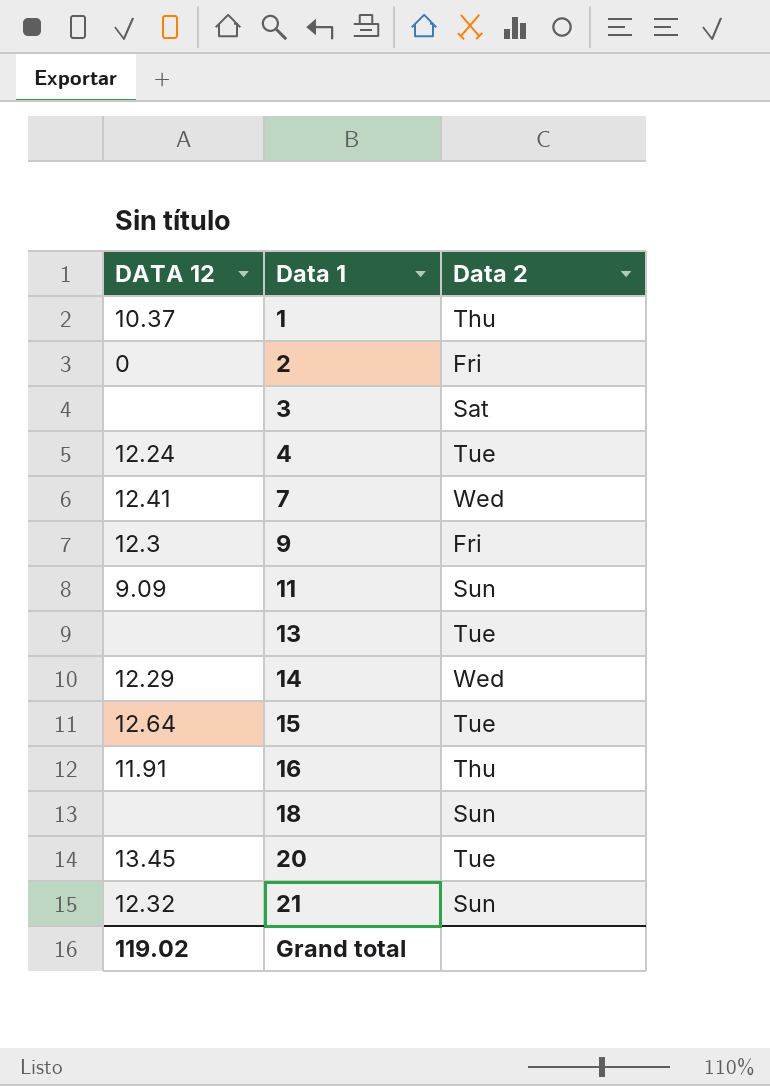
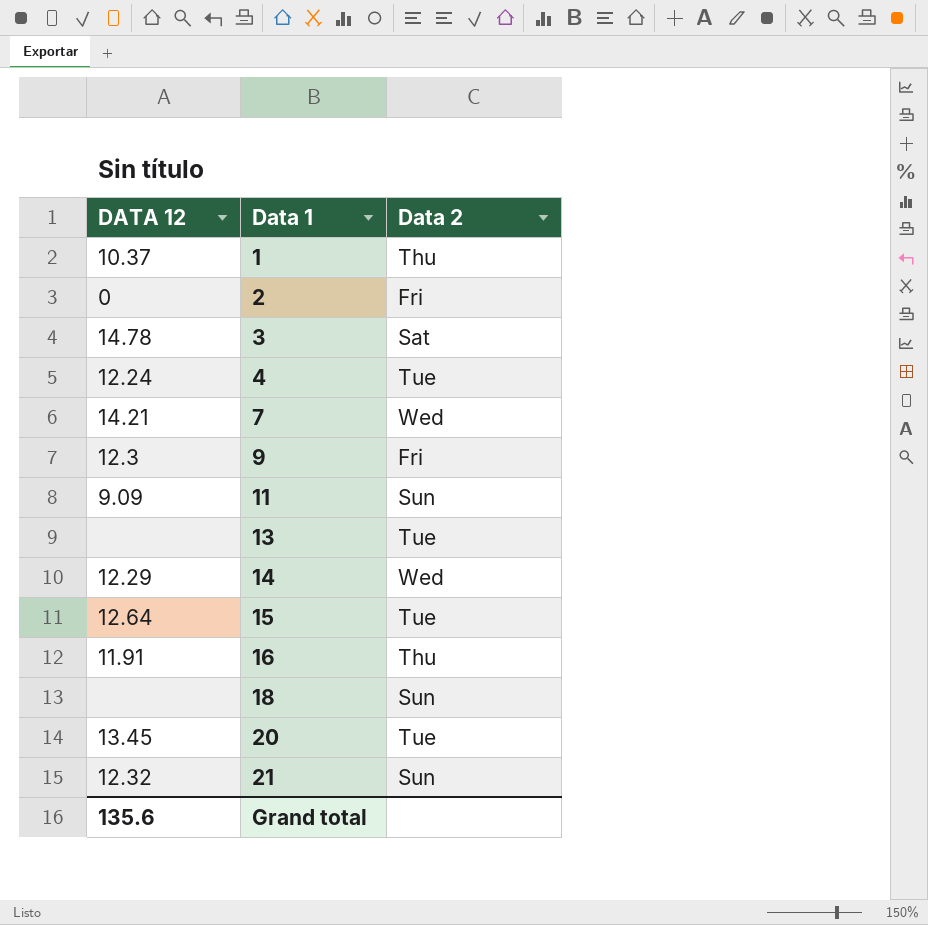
3 | DATA 12: none -> 14.78
7 | DATA 12: 12.41 -> 14.21
Grand total | DATA 12: 119.02 -> 135.6

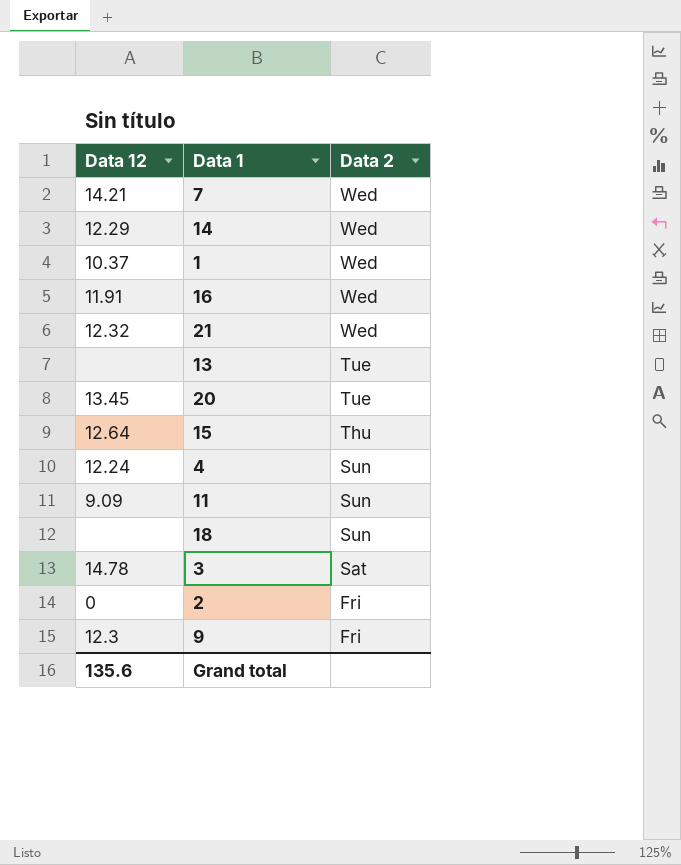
row order: Data 1 ascending -> Data 2 descending
column name: DATA 12 -> Data 12
1 | Data 2: Thu -> Wed
16 | Data 2: Thu -> Wed
21 | Data 2: Sun -> Wed
15 | Data 2: Tue -> Thu
4 | Data 2: Tue -> Sun

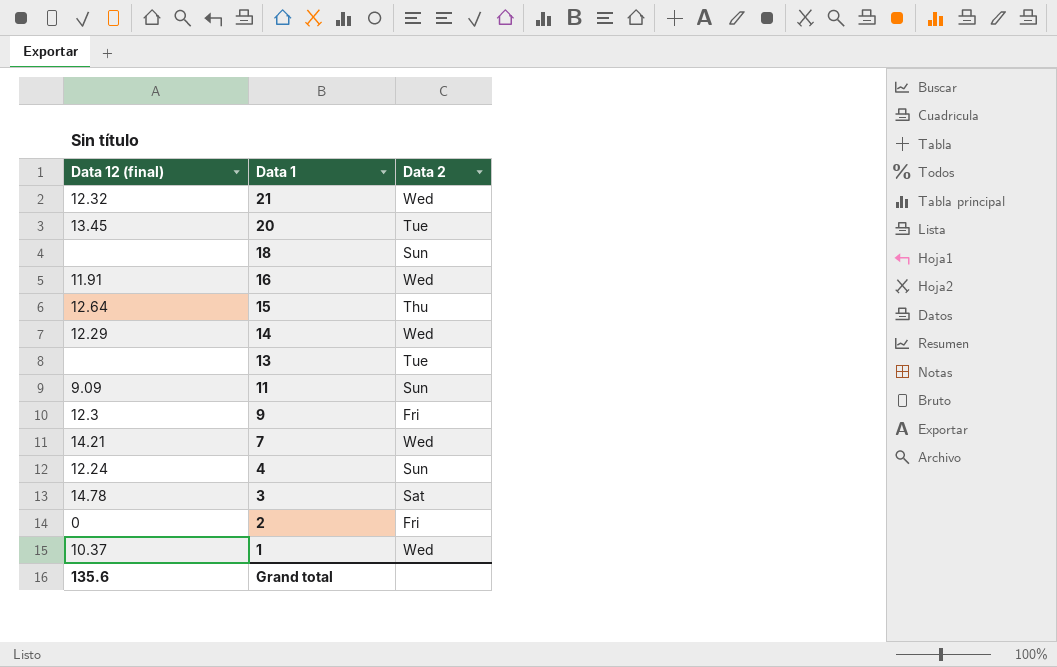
row order: Data 2 descending -> Data 1 descending
column name: Data 12 -> Data 12 (final)

